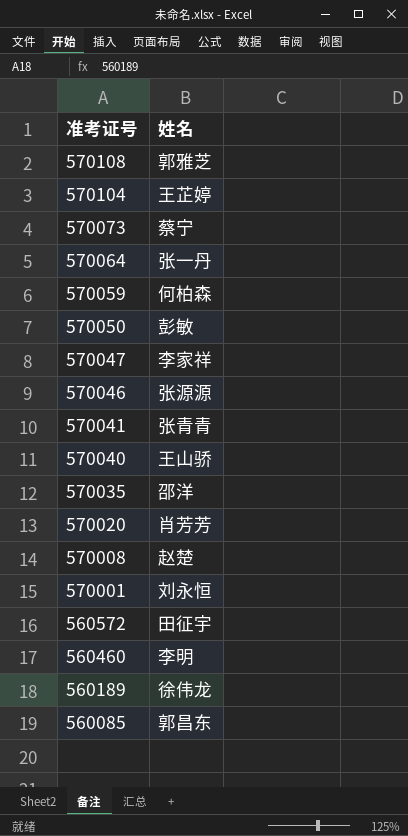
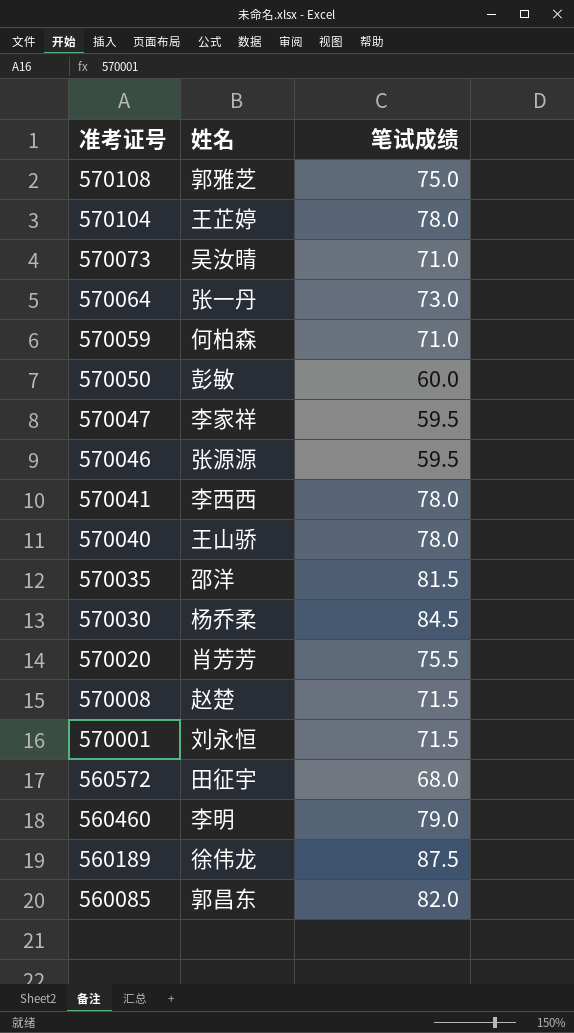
column 笔试成绩 | position: none -> 3
570073 | 姓名: 蔡宁 -> 吴汝晴
570041 | 姓名: 张青青 -> 李西西
row 570030: none -> 杨乔柔 | 84.5

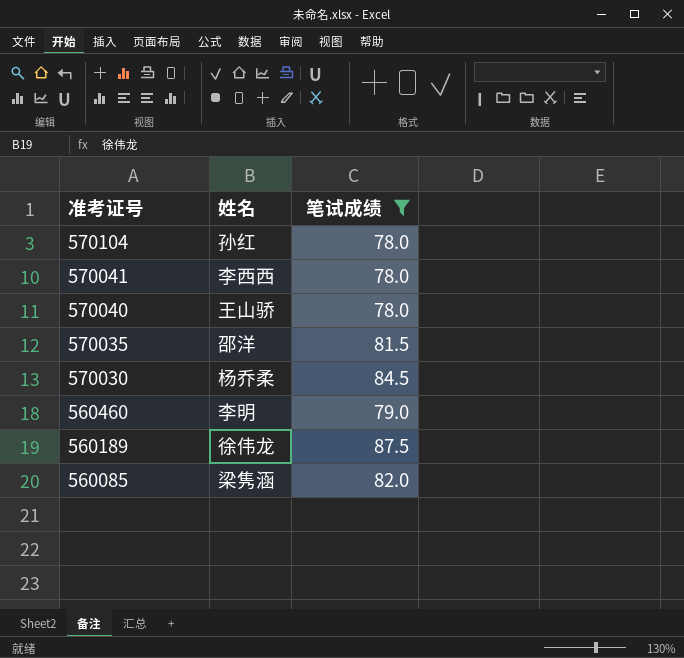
filter: none -> 笔试成绩 >= 78.0
570104 | 姓名: 王芷婷 -> 孙红
560085 | 姓名: 郭昌东 -> 梁隽涵

